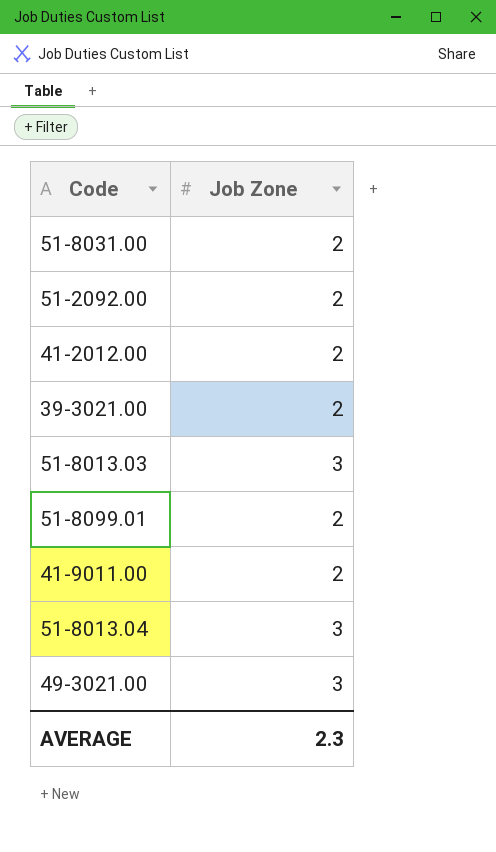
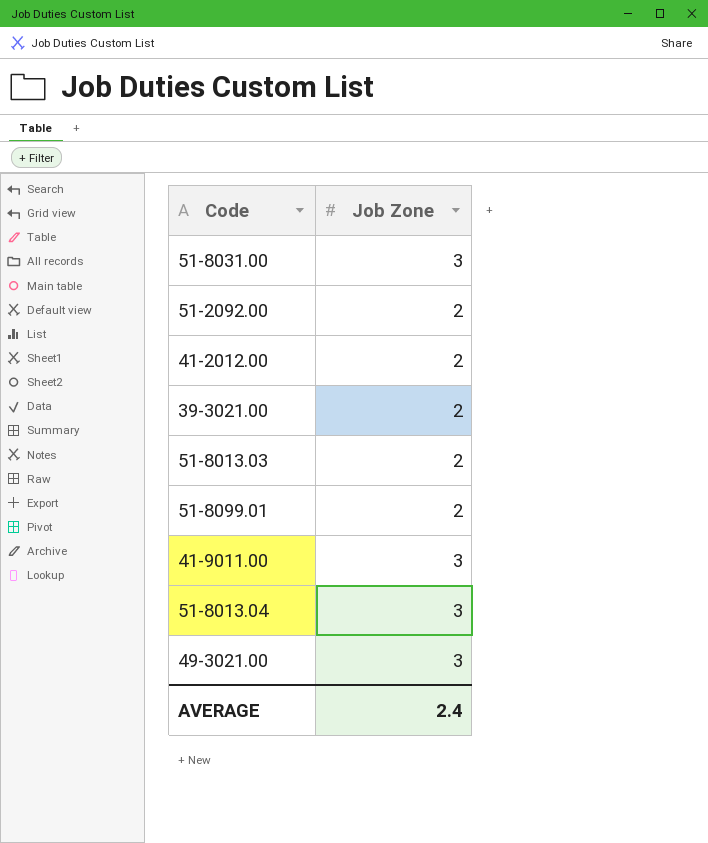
51-8031.00 | Job Zone: 2 -> 3
51-8013.03 | Job Zone: 3 -> 2
41-9011.00 | Job Zone: 2 -> 3
AVERAGE | Job Zone: 2.3 -> 2.4

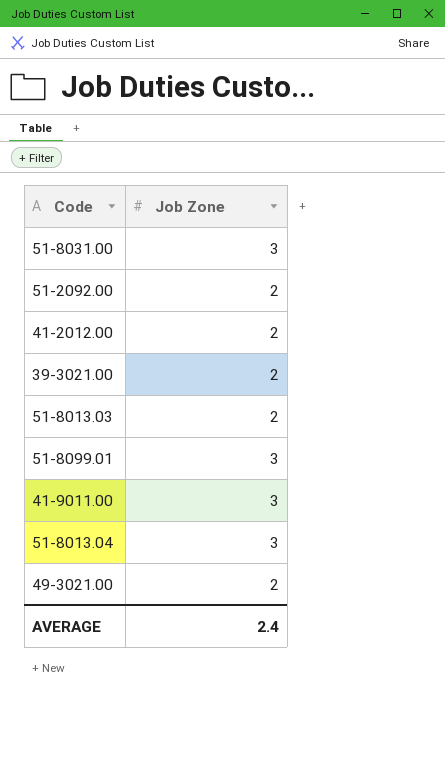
51-8099.01 | Job Zone: 2 -> 3
49-3021.00 | Job Zone: 3 -> 2

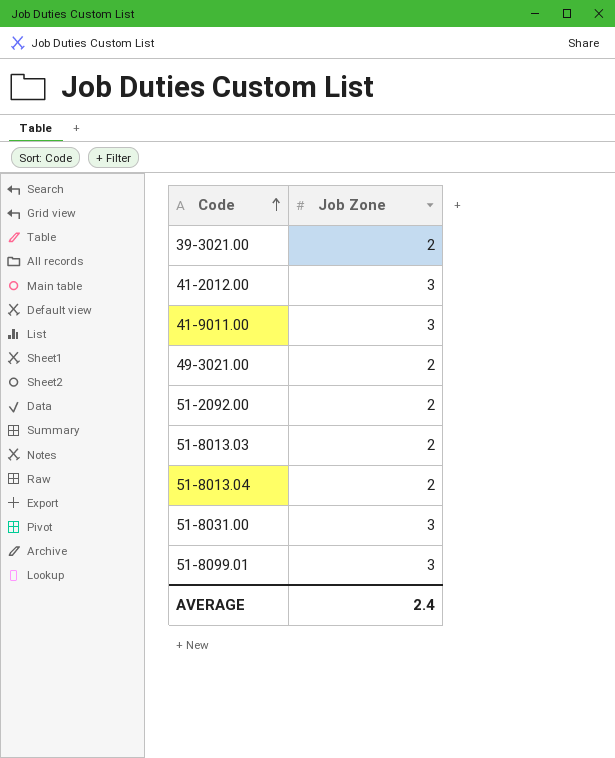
row order: none -> Code ascending
41-2012.00 | Job Zone: 2 -> 3
51-8013.04 | Job Zone: 3 -> 2

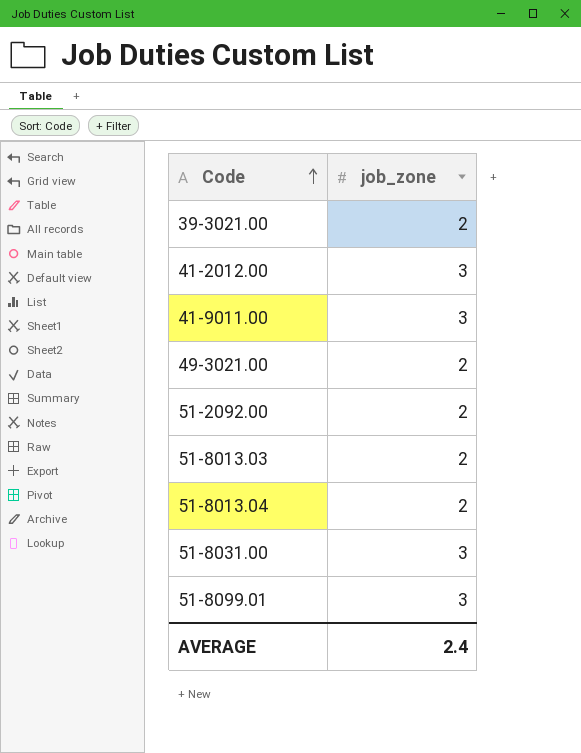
column name: Job Zone -> job_zone

